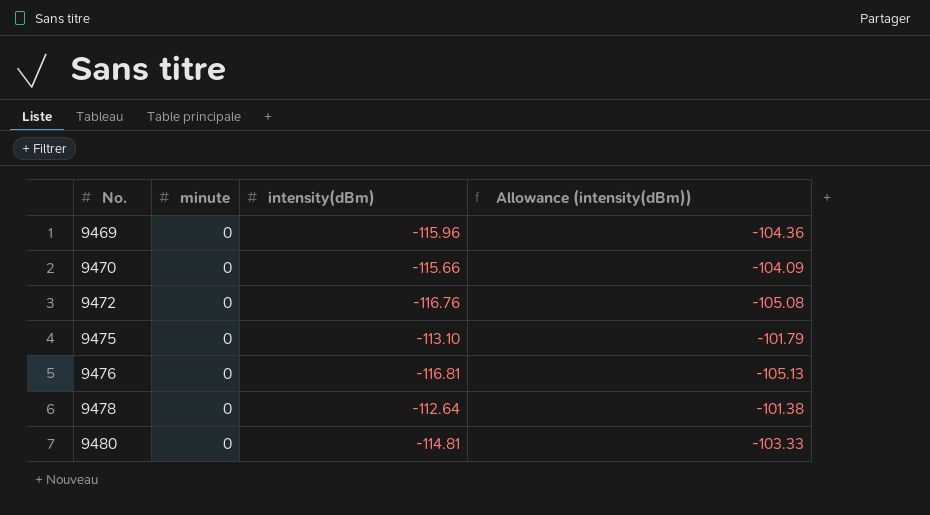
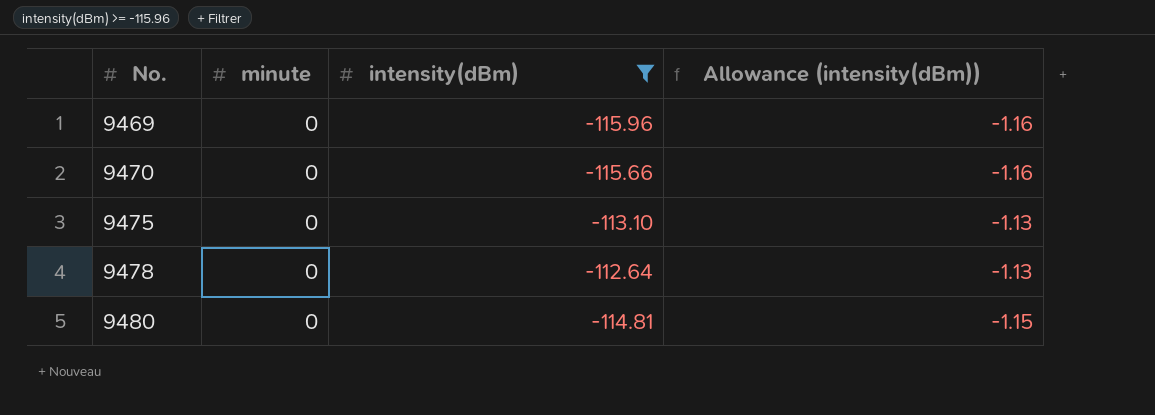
filter: none -> intensity(dBm) >= -115.96
column Allowance (intensity(dBm)) | formula: [intensity(dBm)] * 0.9 -> [intensity(dBm)] * 0.01

